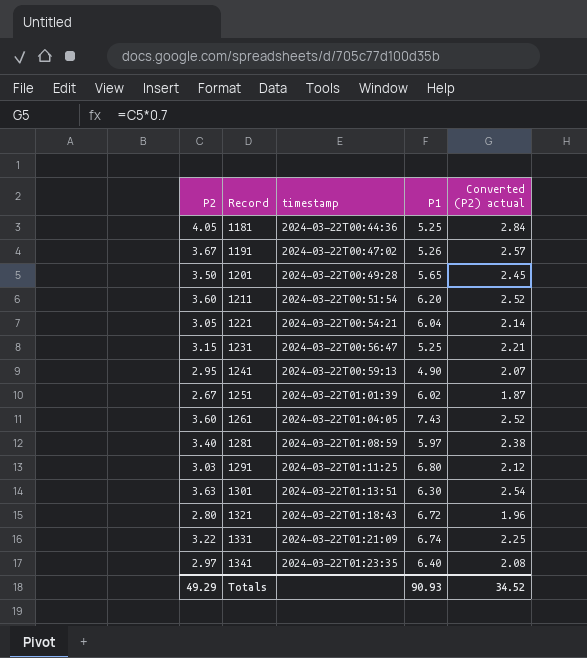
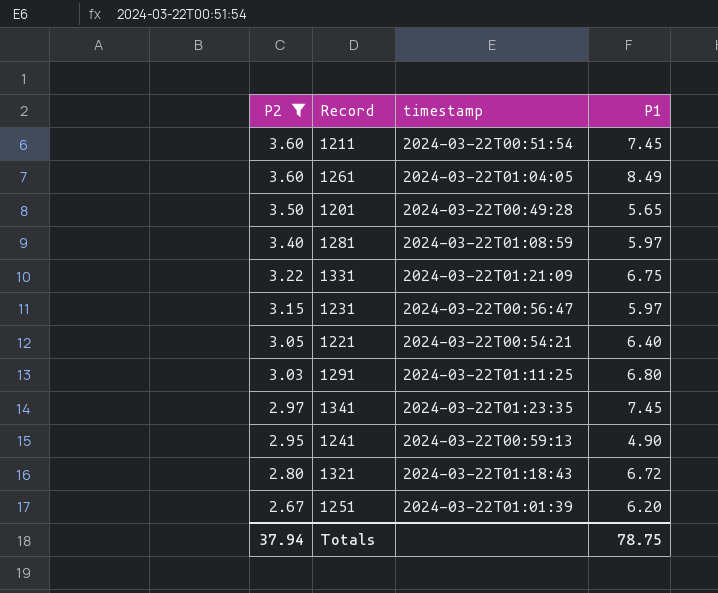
filter: none -> P2 <= 3.60
row order: Record ascending -> P2 descending
column Converted (P2) actual | formula: [P2] * 0.7 -> none
1211 | P1: 6.20 -> 7.45
1261 | P1: 7.43 -> 8.49
1331 | P1: 6.74 -> 6.75
1231 | P1: 5.25 -> 5.97
1221 | P1: 6.04 -> 6.40
1341 | P1: 6.40 -> 7.45
1251 | P1: 6.02 -> 6.20
Totals | P2: 49.29 -> 37.94
Totals | P1: 90.93 -> 78.75

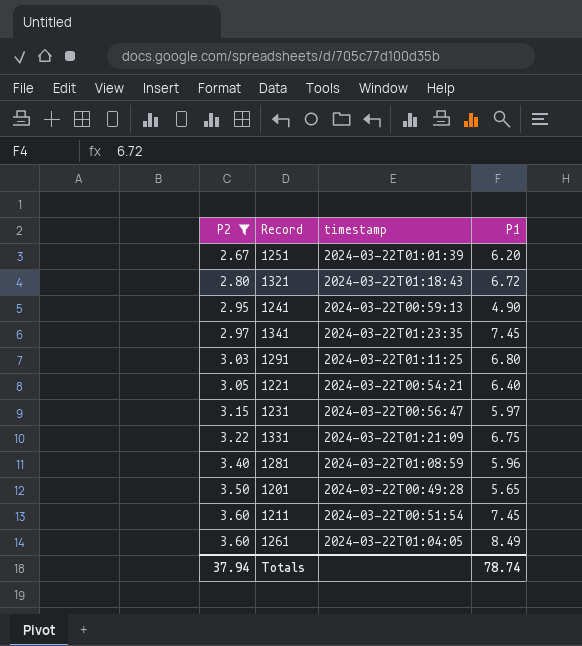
row order: P2 descending -> P2 ascending
1281 | P1: 5.97 -> 5.96
Totals | P1: 78.75 -> 78.74

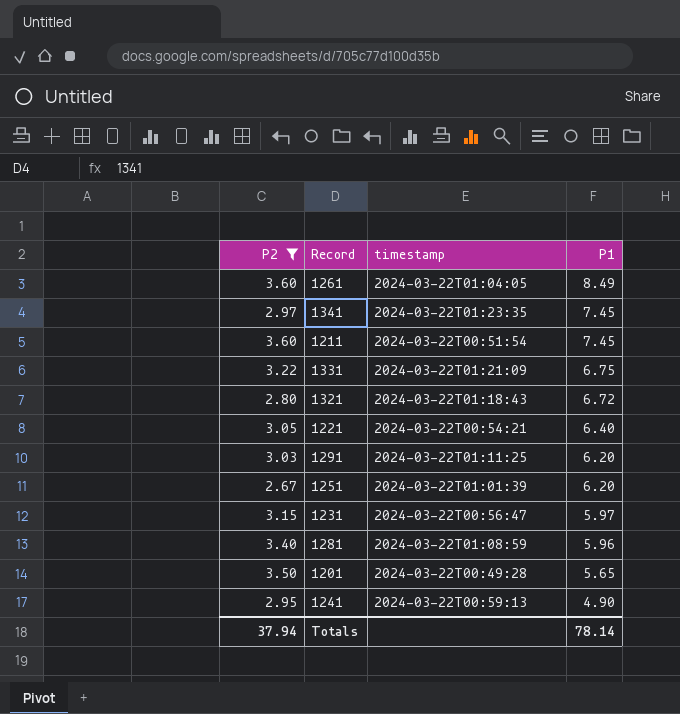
row order: P2 ascending -> P1 descending
1291 | P1: 6.80 -> 6.20
Totals | P1: 78.74 -> 78.14

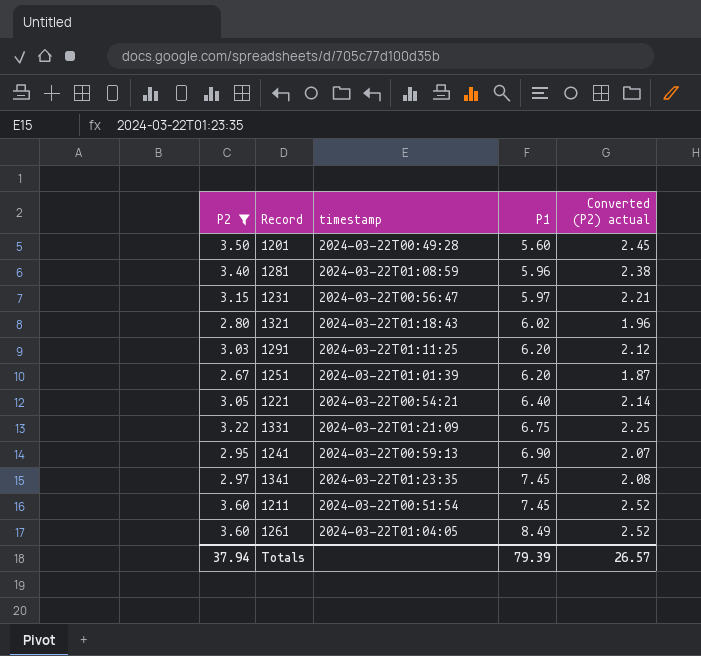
row order: P1 descending -> P1 ascending
column Converted (P2) actual | formula: none -> [P2] * 0.7
1201 | P1: 5.65 -> 5.60
1321 | P1: 6.72 -> 6.02
1241 | P1: 4.90 -> 6.90
Totals | P1: 78.14 -> 79.39

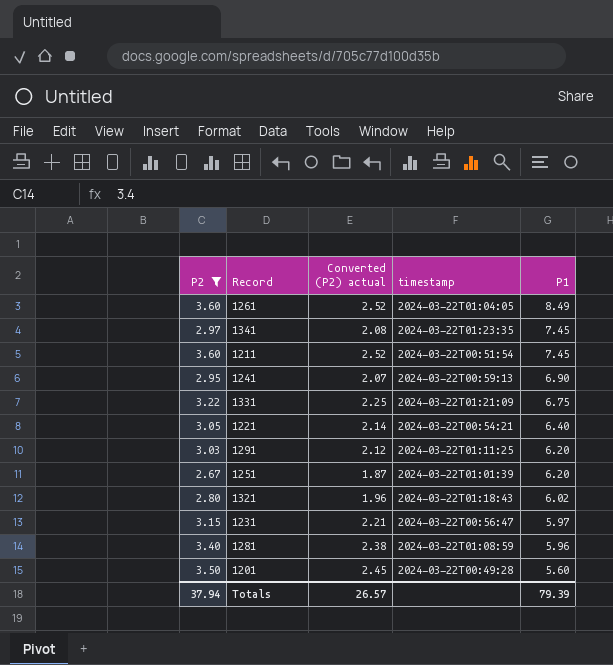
row order: P1 ascending -> P1 descending
column Converted (P2) actual | position: 5 -> 3

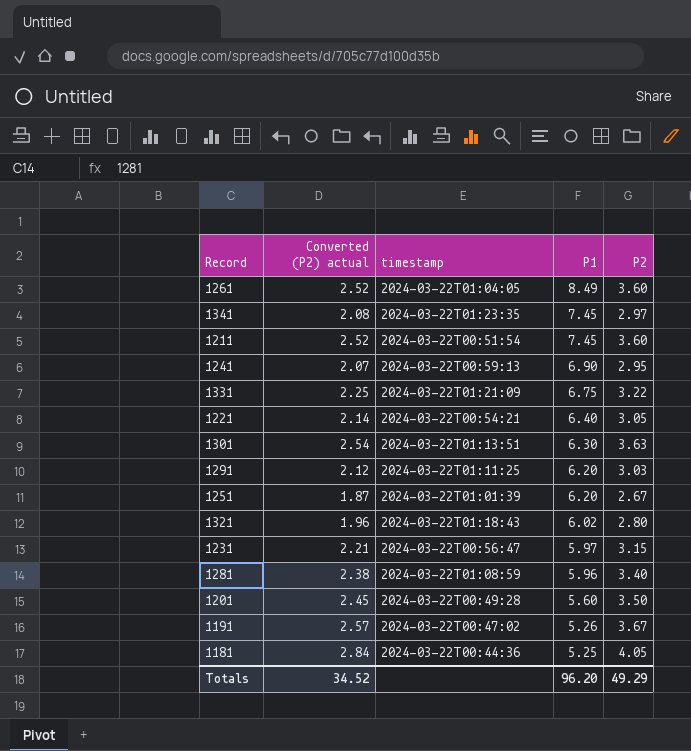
filter: P2 <= 3.60 -> none
column P2 | position: 1 -> 5
Totals | Converted (P2) actual: 26.57 -> 34.52
Totals | P1: 79.39 -> 96.20
Totals | P2: 37.94 -> 49.29

